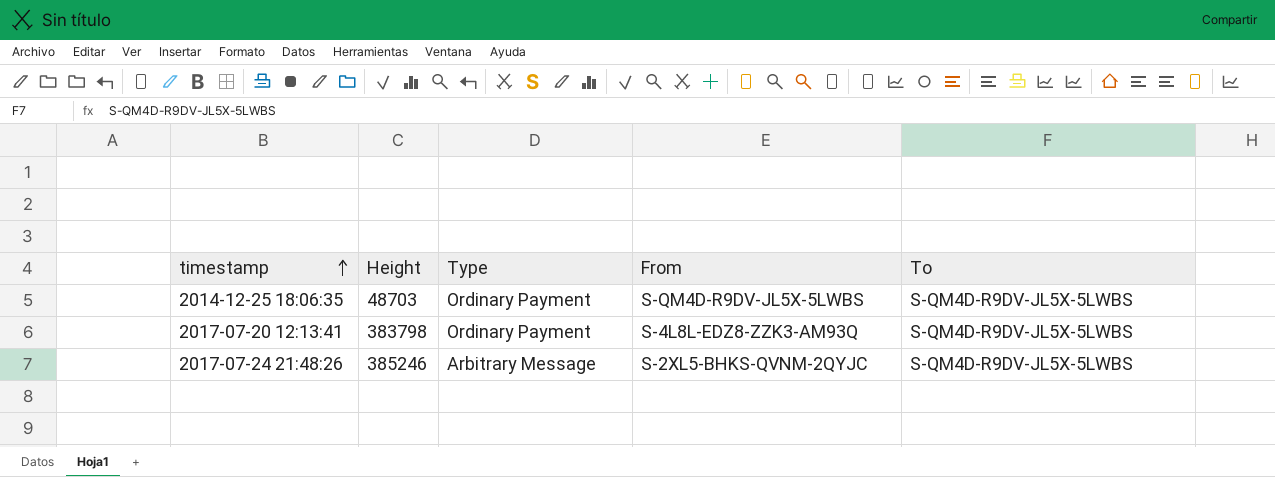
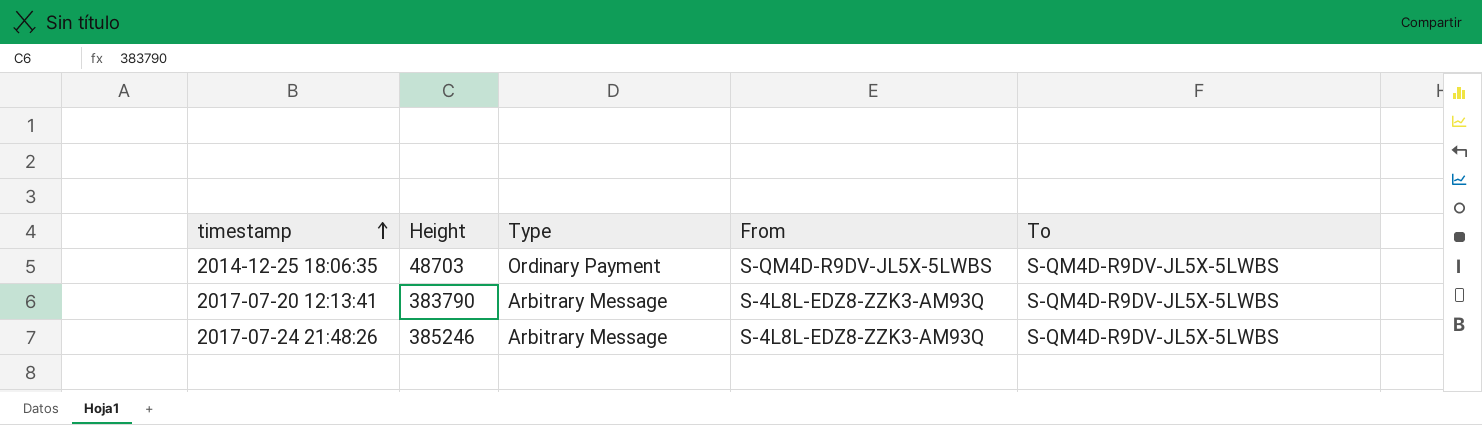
2017-07-20 12:13:41 | Height: 383798 -> 383790
2017-07-20 12:13:41 | Type: Ordinary Payment -> Arbitrary Message
2017-07-24 21:48:26 | From: S-2XL5-BHKS-QVNM-2QYJC -> S-4L8L-EDZ8-ZZK3-AM93Q

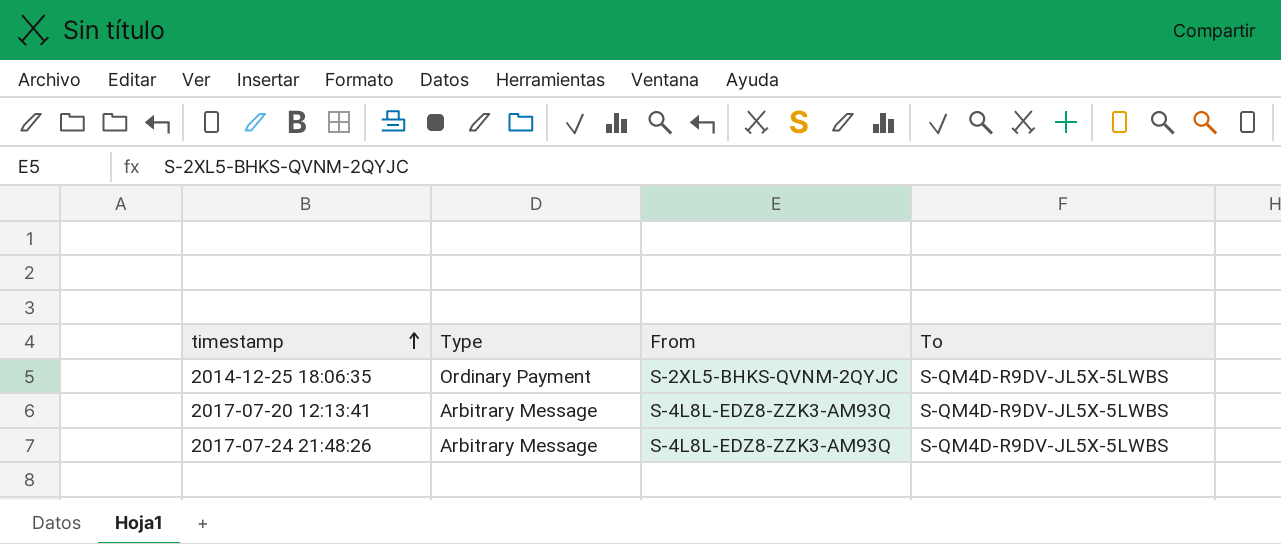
column Height | position: 2 -> none
2014-12-25 18:06:35 | From: S-QM4D-R9DV-JL5X-5LWBS -> S-2XL5-BHKS-QVNM-2QYJC

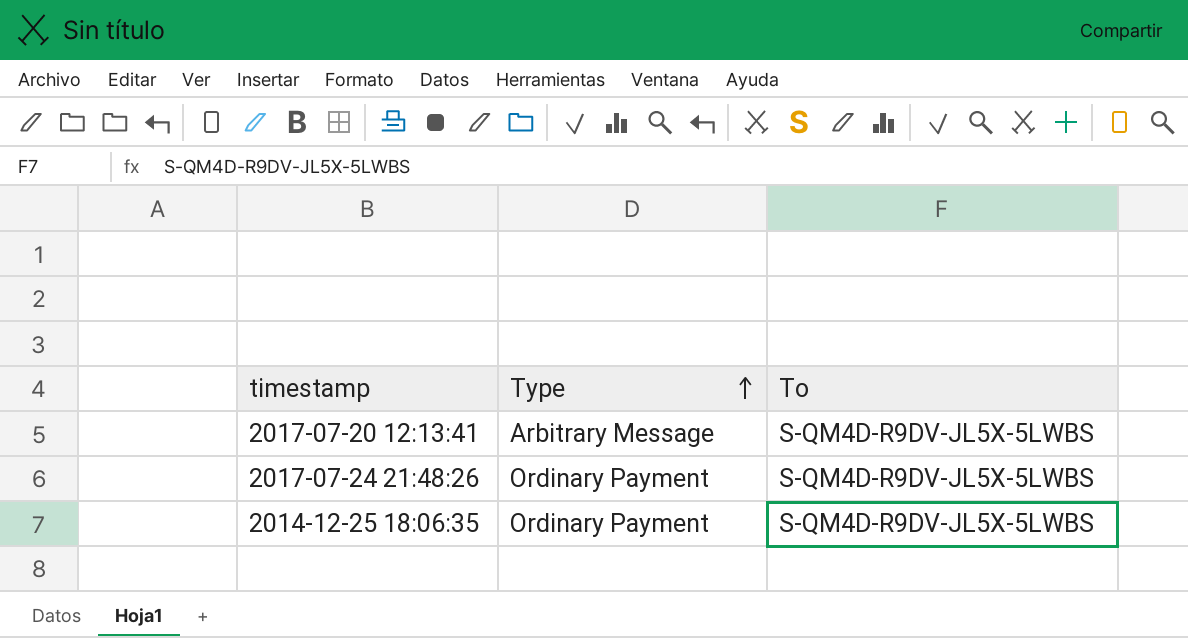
row order: timestamp ascending -> Type ascending
column From | position: 3 -> none
2017-07-24 21:48:26 | Type: Arbitrary Message -> Ordinary Payment

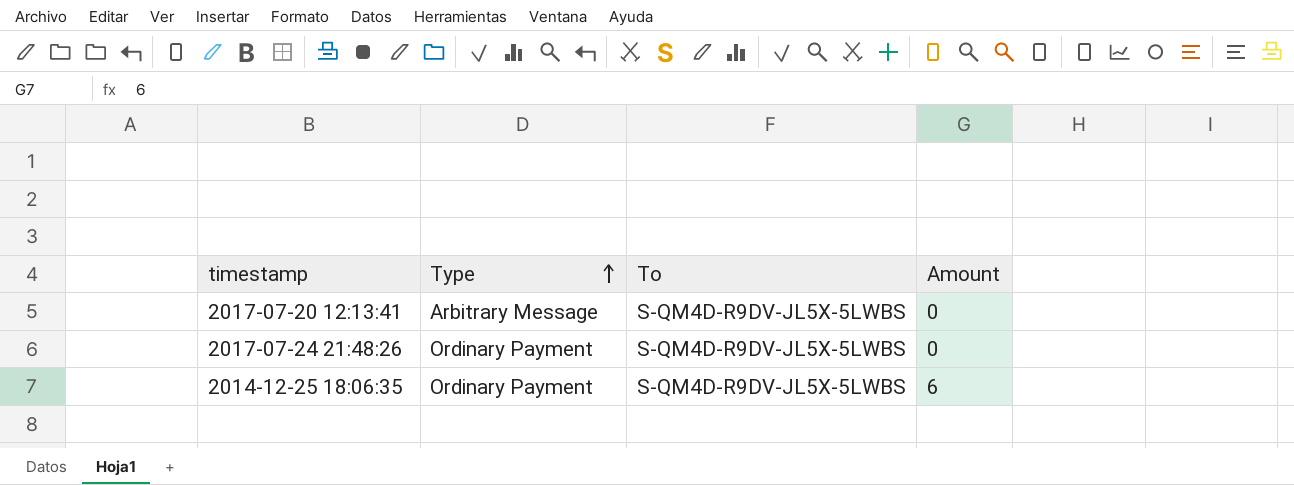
column Amount | position: none -> 4

